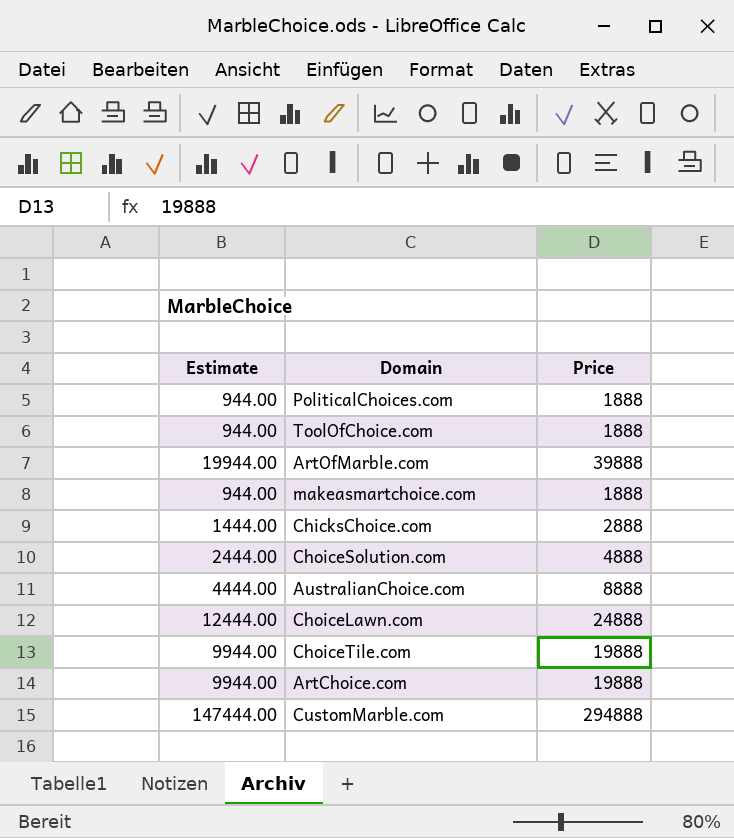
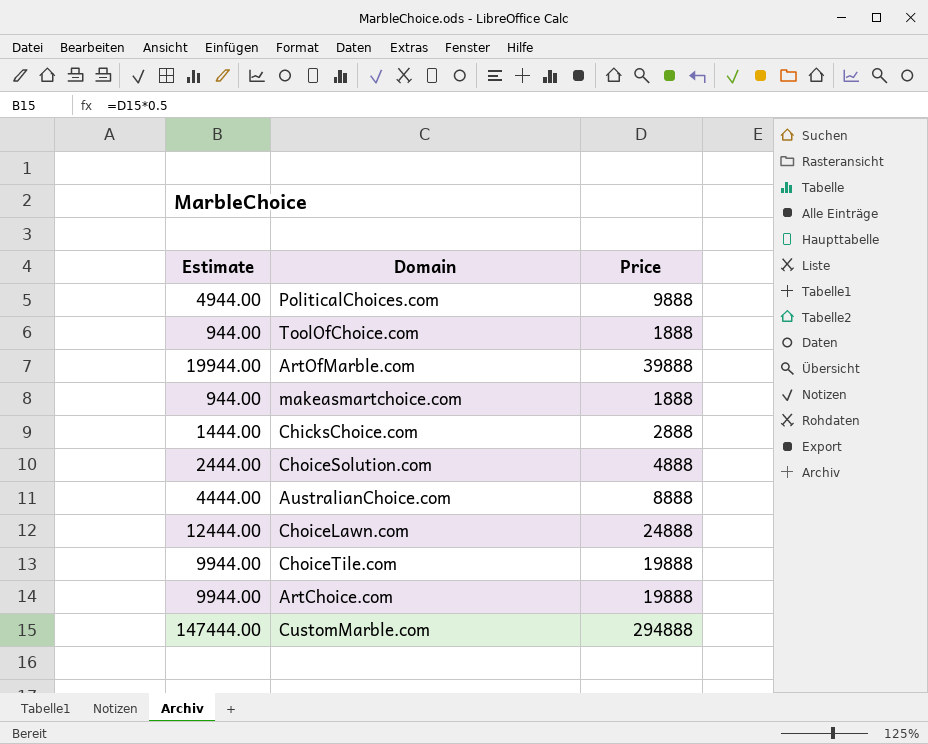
PoliticalChoices.com | Estimate: 944.00 -> 4944.00
PoliticalChoices.com | Price: 1888 -> 9888

